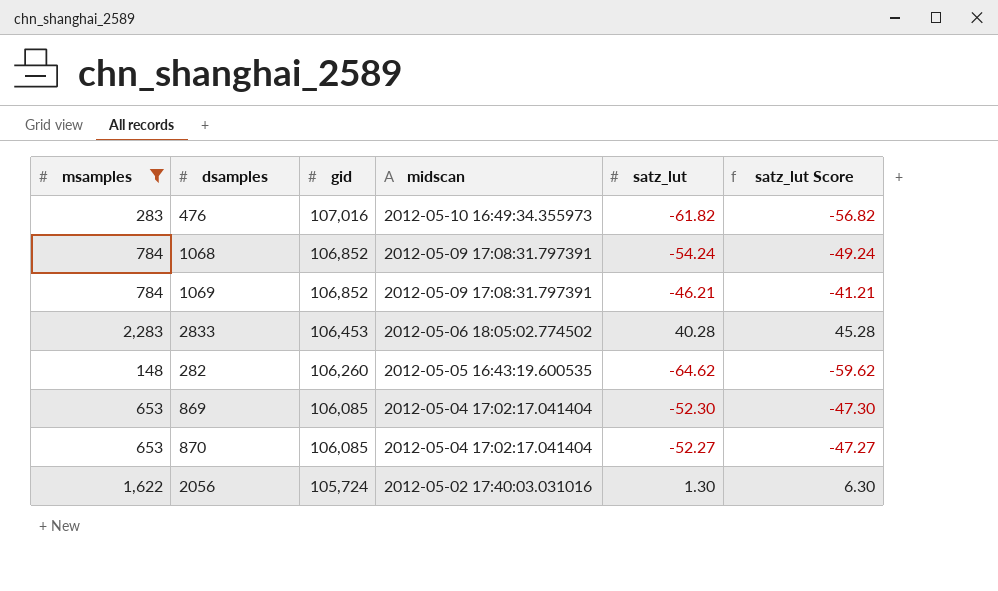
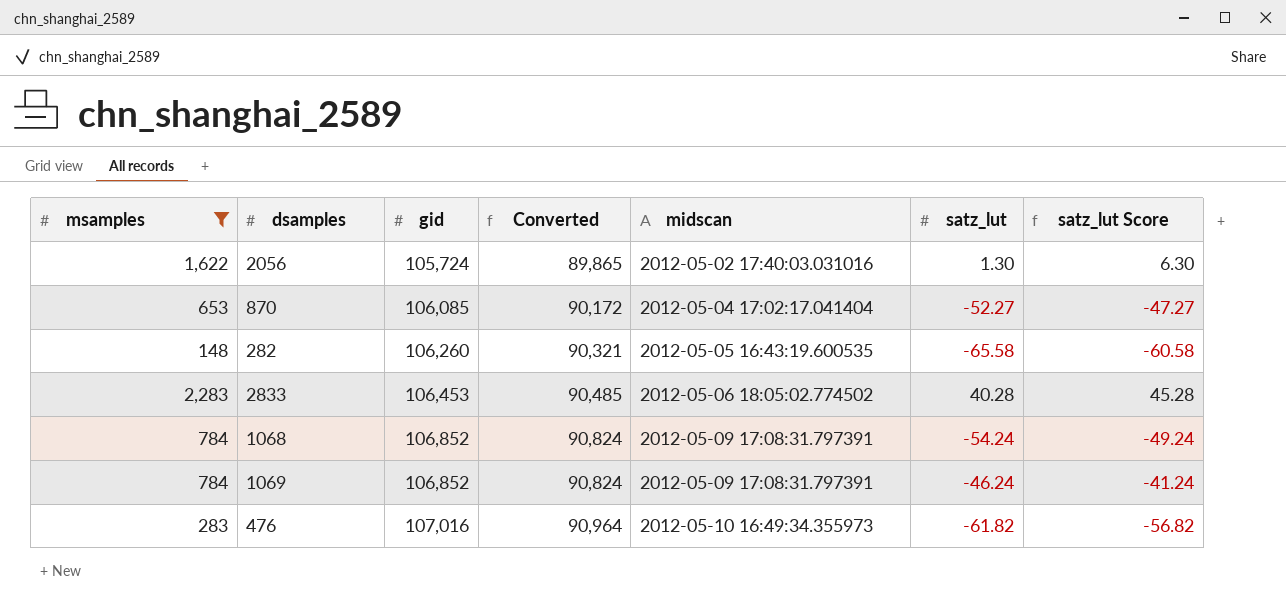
row order: gid descending -> gid ascending
column Converted | formula: none -> [gid] * 0.85
row 869: 653 | 106,085 | 2012-05-04 17:02:17.041404 | -52.30 | -47.30 -> none
282 | satz_lut: -64.62 -> -65.58
282 | satz_lut Score: -59.62 -> -60.58
1069 | satz_lut: -46.21 -> -46.24
1069 | satz_lut Score: -41.21 -> -41.24

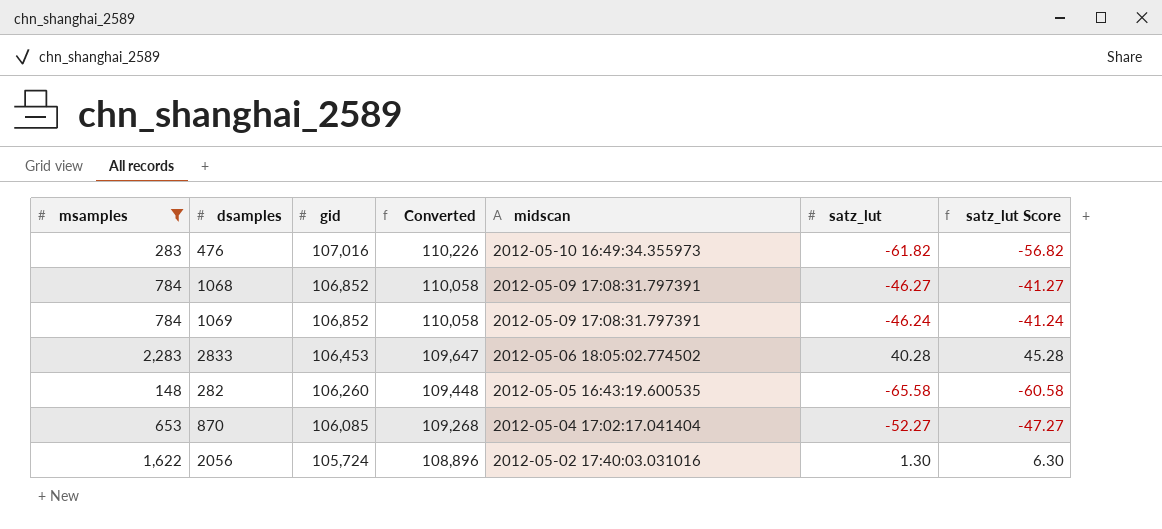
row order: gid ascending -> gid descending
column Converted | formula: [gid] * 0.85 -> [gid] * 1.03
1068 | satz_lut: -54.24 -> -46.27
1068 | satz_lut Score: -49.24 -> -41.27

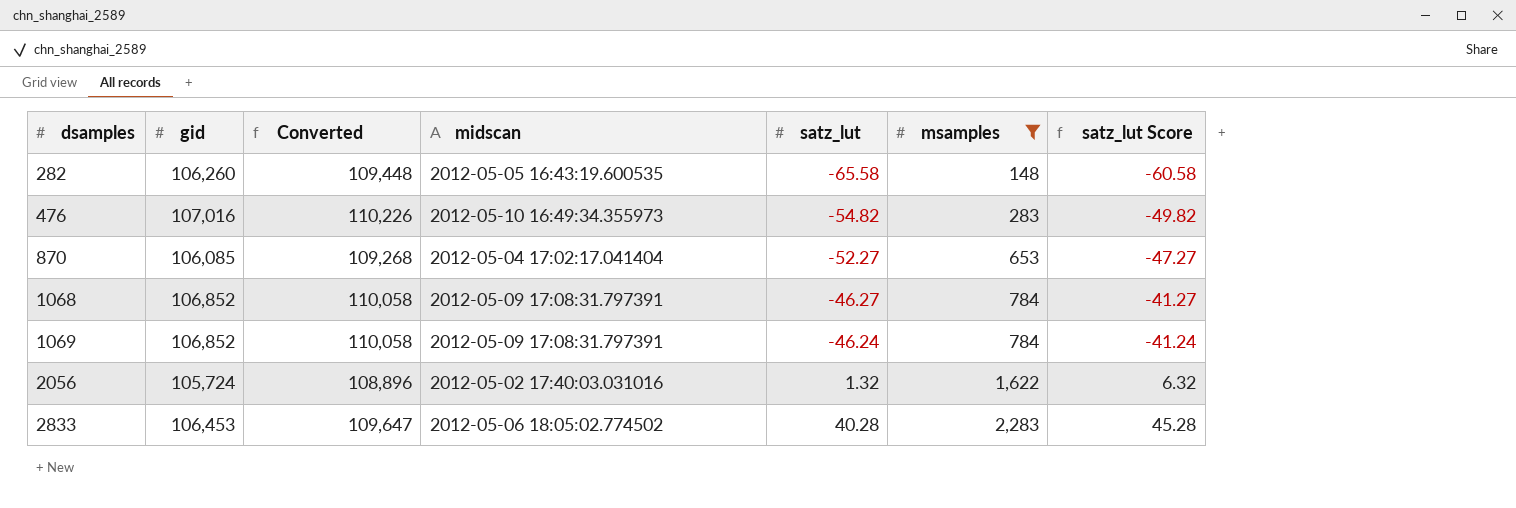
row order: gid descending -> dsamples ascending
column msamples | position: 1 -> 6
476 | satz_lut: -61.82 -> -54.82
476 | satz_lut Score: -56.82 -> -49.82
2056 | satz_lut: 1.30 -> 1.32
2056 | satz_lut Score: 6.30 -> 6.32

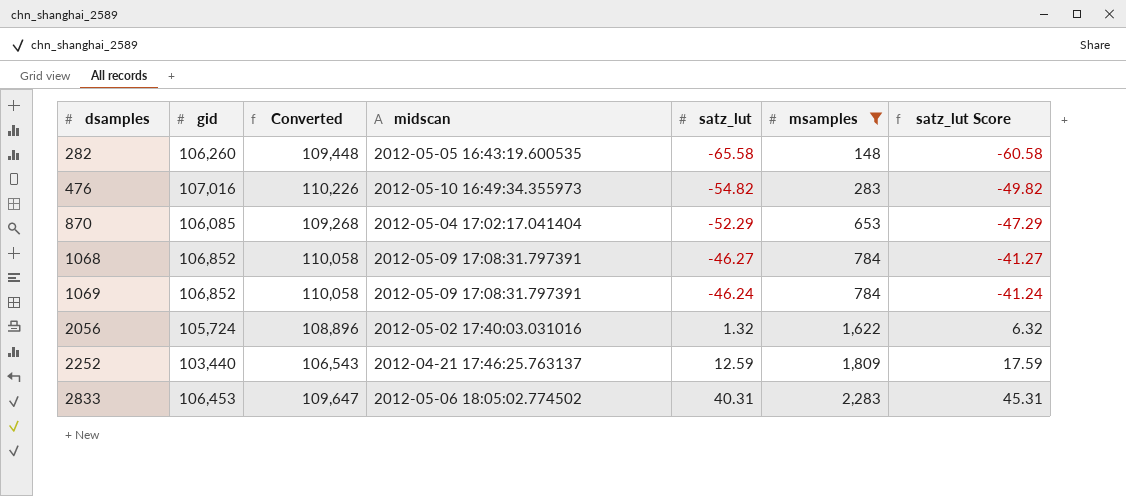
870 | satz_lut: -52.27 -> -52.29
870 | satz_lut Score: -47.27 -> -47.29
row 2252: none -> 103,440 | 106,543 | 2012-04-21 17:46:25.763137 | 12.59 | 1,809 | 17.59
2833 | satz_lut: 40.28 -> 40.31
2833 | satz_lut Score: 45.28 -> 45.31

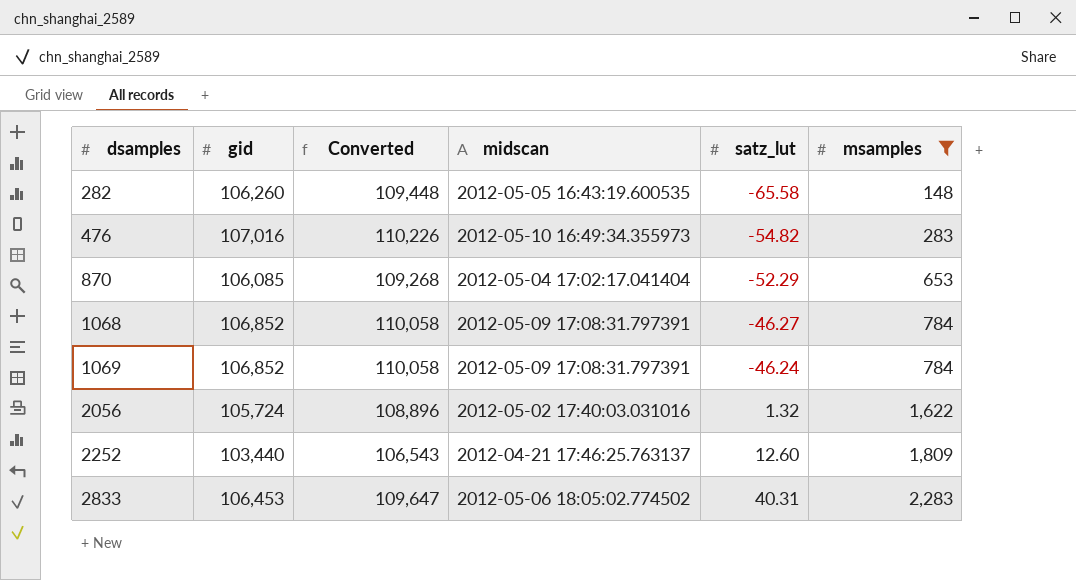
column satz_lut Score | formula: [satz_lut] + 5 -> none
2252 | satz_lut: 12.59 -> 12.60

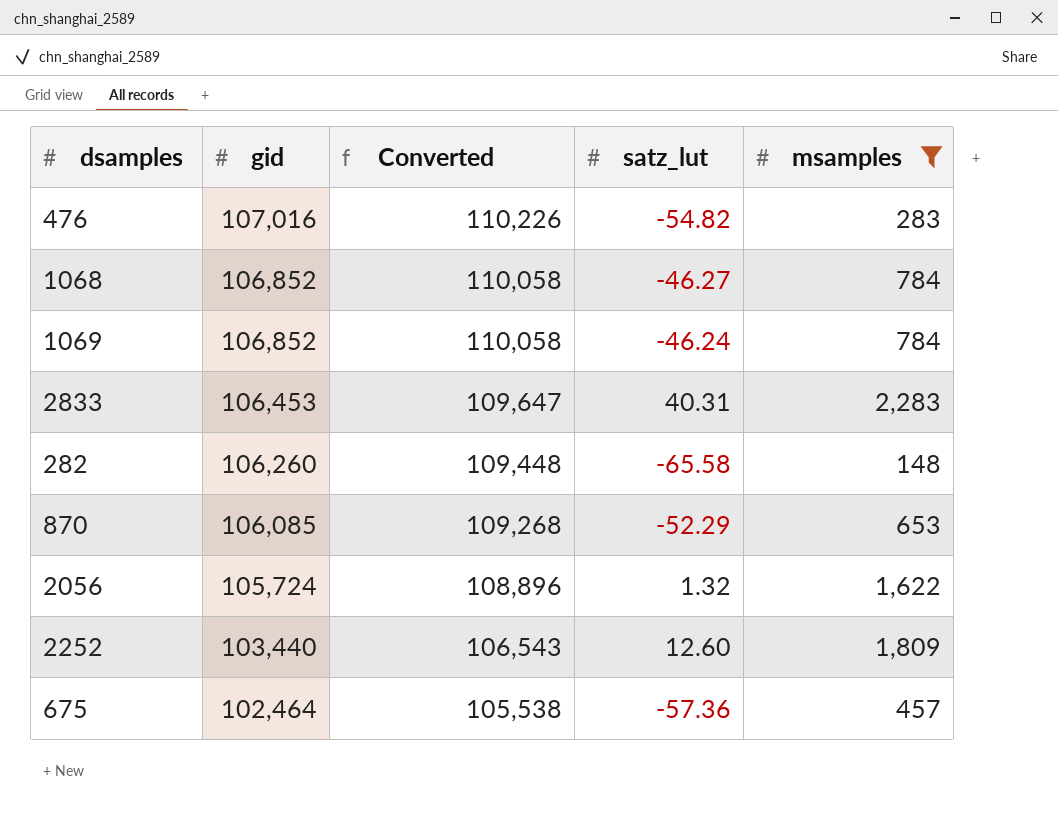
row order: dsamples ascending -> gid descending
column midscan | position: 4 -> none
row 675: none -> 102,464 | 105,538 | -57.36 | 457

